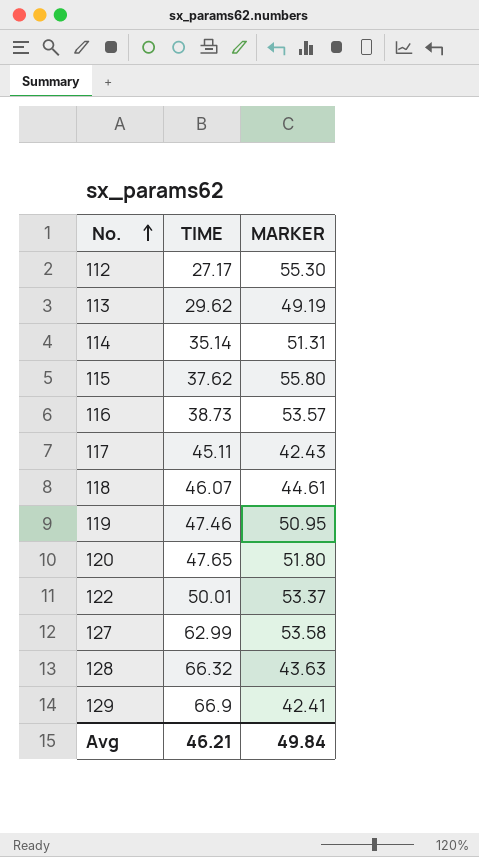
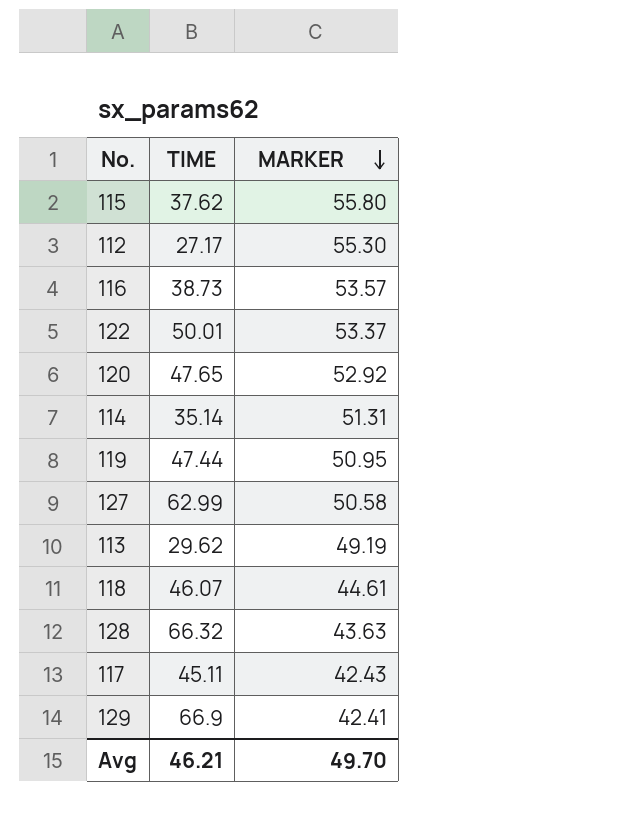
row order: No. ascending -> MARKER descending
120 | MARKER: 51.80 -> 52.92
119 | TIME: 47.46 -> 47.44
127 | MARKER: 53.58 -> 50.58
Avg | MARKER: 49.84 -> 49.70

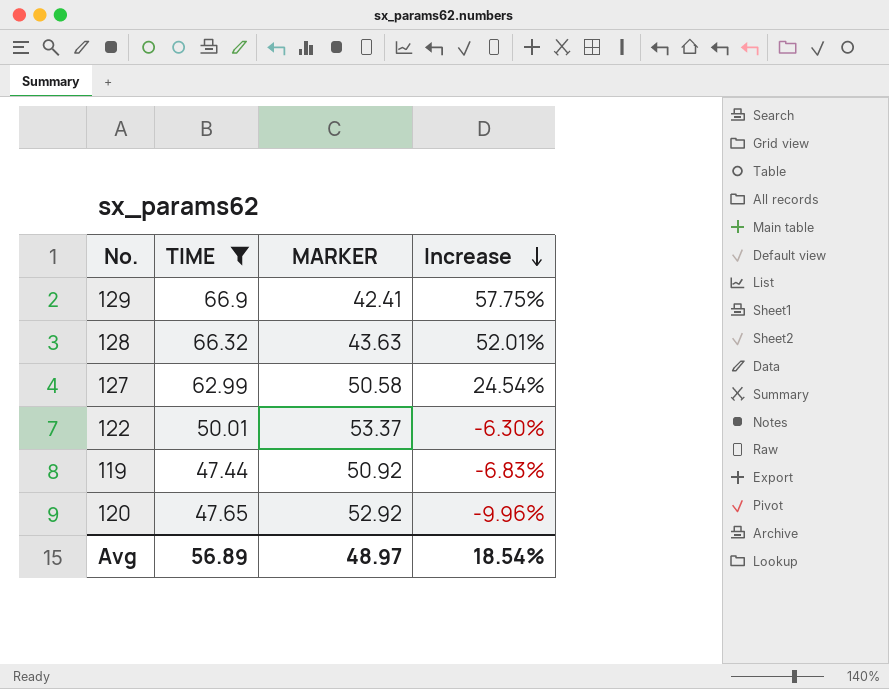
filter: none -> TIME >= 47.44
row order: MARKER descending -> Increase descending
column Increase | formula: none -> ([TIME] - [MARKER]) / [MARKER]
119 | MARKER: 50.95 -> 50.92
Avg | TIME: 46.21 -> 56.89
Avg | MARKER: 49.70 -> 48.97

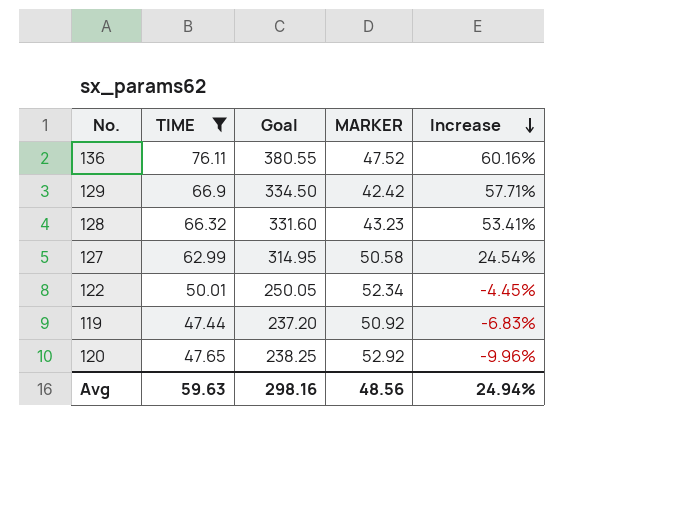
column Goal | formula: none -> [TIME] * 5
row 136: none -> 76.11 | 380.55 | 47.52 | 60.16%
129 | MARKER: 42.41 -> 42.42
129 | Increase: 57.75% -> 57.71%
128 | MARKER: 43.63 -> 43.23
128 | Increase: 52.01% -> 53.41%
122 | MARKER: 53.37 -> 52.34
122 | Increase: -6.30% -> -4.45%
Avg | TIME: 56.89 -> 59.63
Avg | MARKER: 48.97 -> 48.56
Avg | Increase: 18.54% -> 24.94%

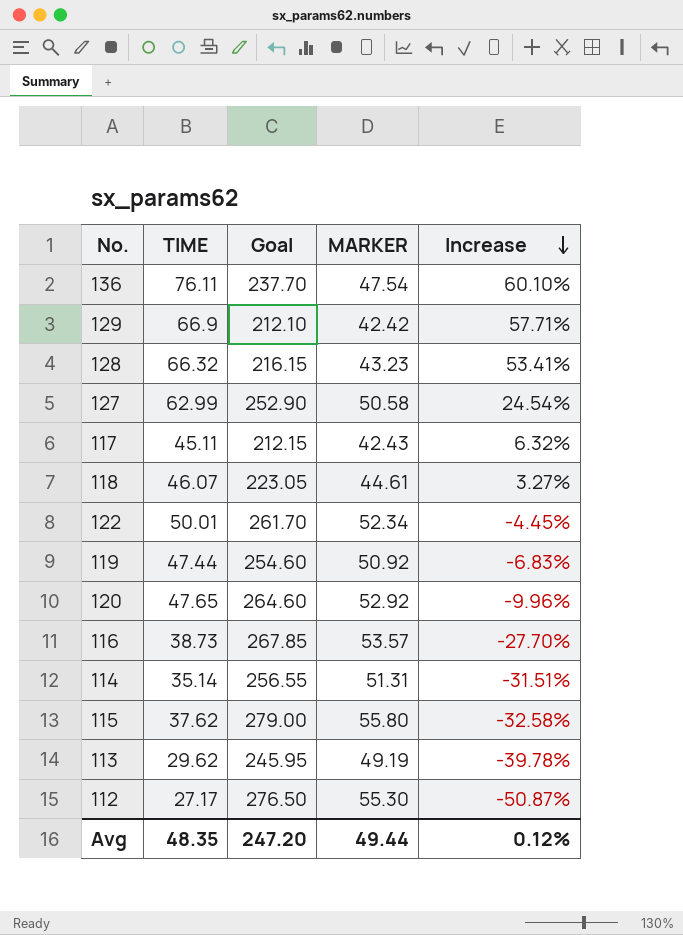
filter: TIME >= 47.44 -> none
column Goal | formula: [TIME] * 5 -> [MARKER] * 5
136 | MARKER: 47.52 -> 47.54
136 | Increase: 60.16% -> 60.10%
Avg | TIME: 59.63 -> 48.35
Avg | Goal: 298.16 -> 247.20
Avg | MARKER: 48.56 -> 49.44
Avg | Increase: 24.94% -> 0.12%

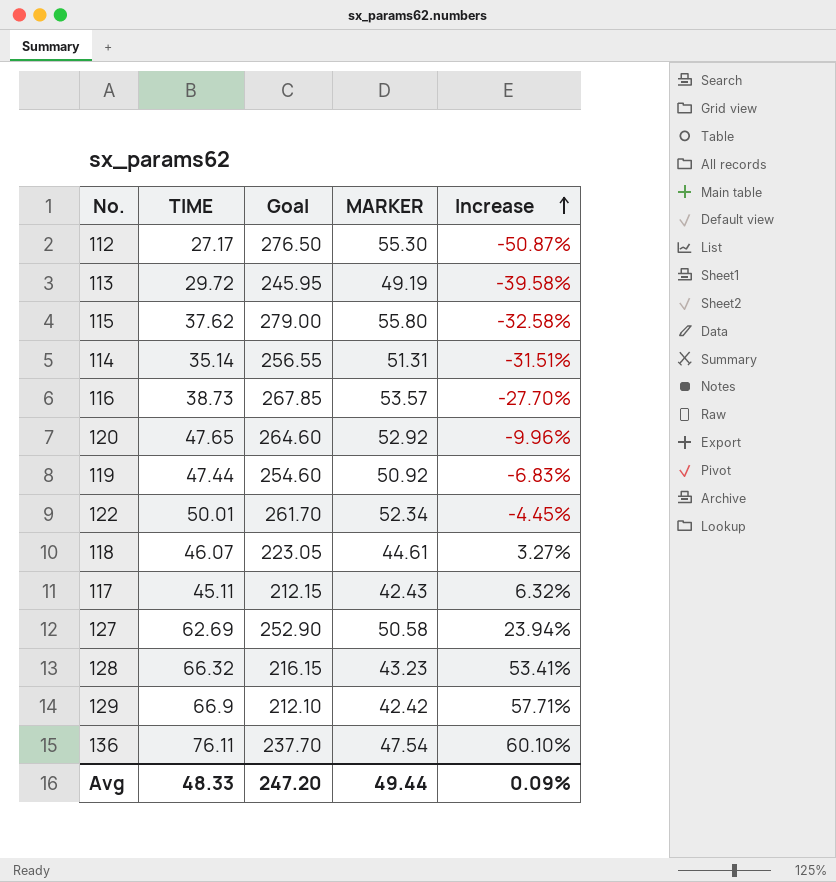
row order: Increase descending -> Increase ascending
113 | TIME: 29.62 -> 29.72
113 | Increase: -39.78% -> -39.58%
127 | TIME: 62.99 -> 62.69
127 | Increase: 24.54% -> 23.94%
Avg | TIME: 48.35 -> 48.33
Avg | Increase: 0.12% -> 0.09%

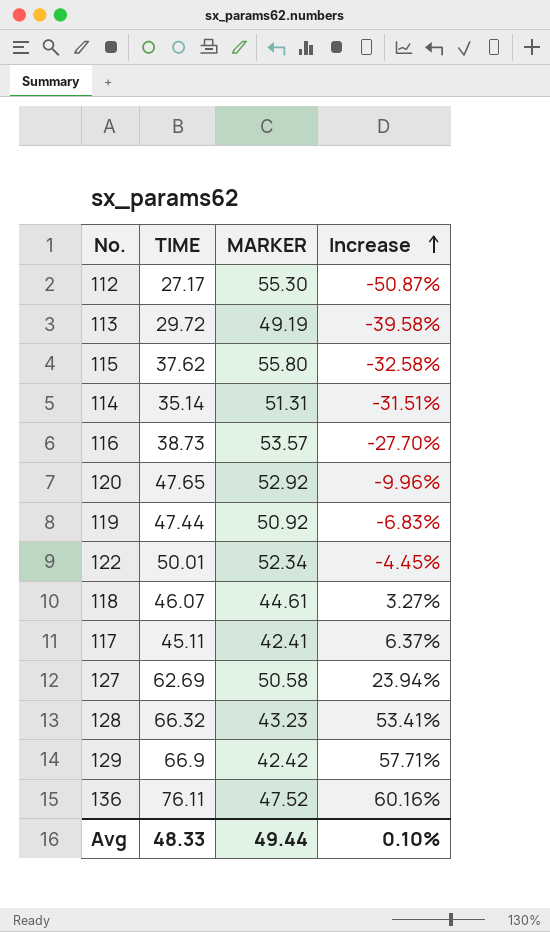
column Goal | formula: [MARKER] * 5 -> none
117 | MARKER: 42.43 -> 42.41
117 | Increase: 6.32% -> 6.37%
136 | MARKER: 47.54 -> 47.52
136 | Increase: 60.10% -> 60.16%
Avg | Increase: 0.09% -> 0.10%

